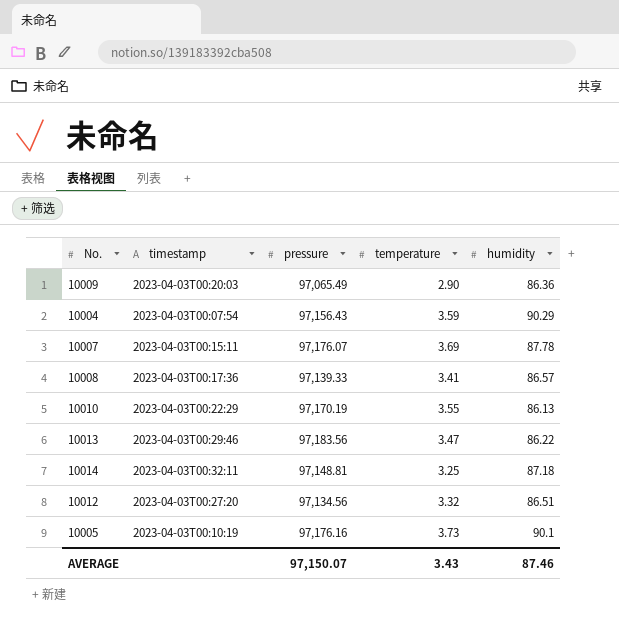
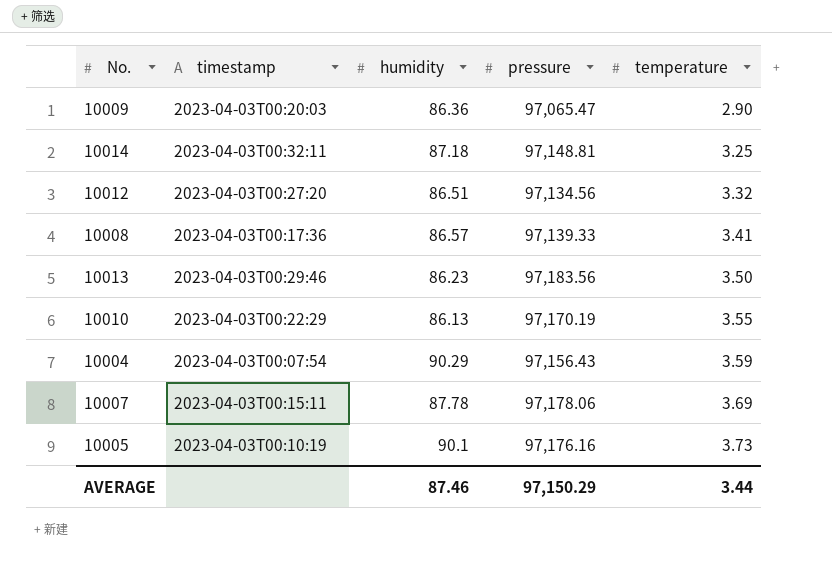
row order: none -> temperature ascending
column humidity | position: 5 -> 3
10009 | pressure: 97,065.49 -> 97,065.47
10013 | humidity: 86.22 -> 86.23
10013 | temperature: 3.47 -> 3.50
10007 | pressure: 97,176.07 -> 97,178.06
AVERAGE | pressure: 97,150.07 -> 97,150.29
AVERAGE | temperature: 3.43 -> 3.44

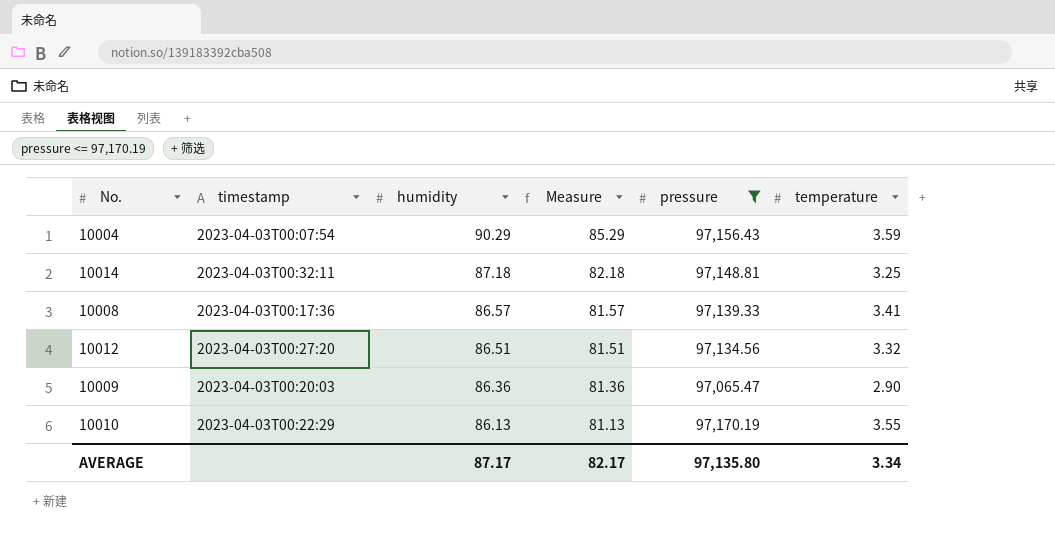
filter: none -> pressure <= 97,170.19
row order: temperature ascending -> humidity descending
column Measure | formula: none -> [humidity] - 5
AVERAGE | humidity: 87.46 -> 87.17
AVERAGE | pressure: 97,150.29 -> 97,135.80
AVERAGE | temperature: 3.44 -> 3.34

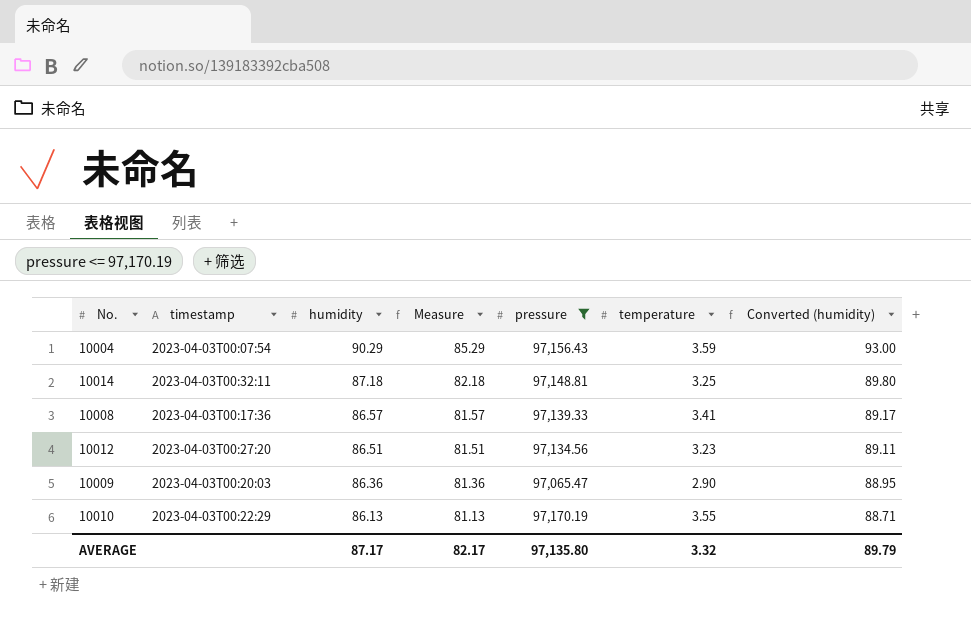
column Converted (humidity) | formula: none -> [humidity] * 1.03
10012 | temperature: 3.32 -> 3.23
AVERAGE | temperature: 3.34 -> 3.32

